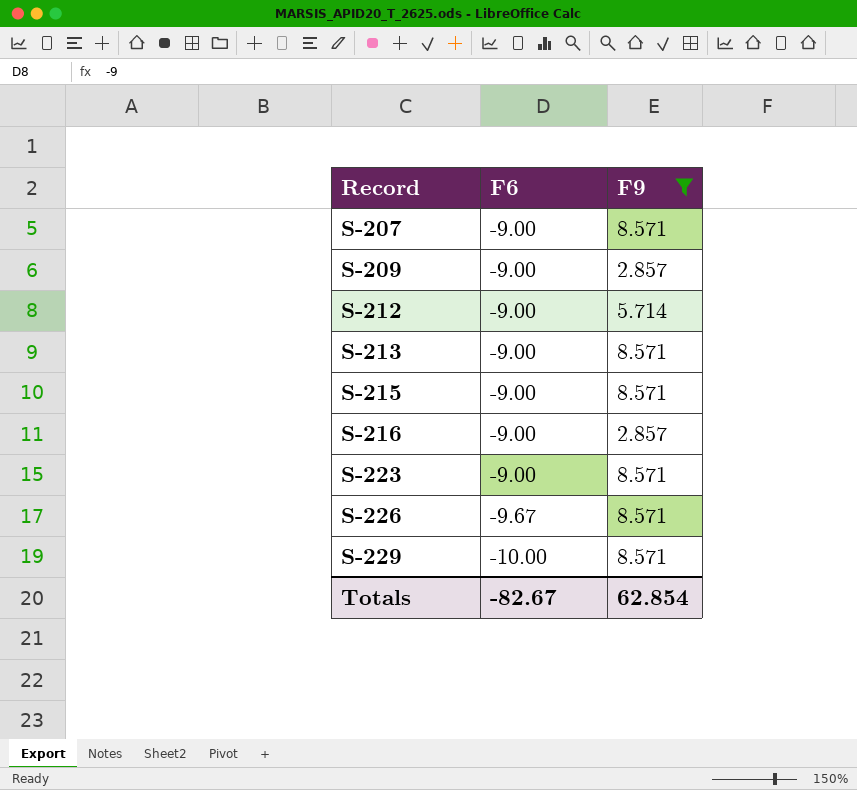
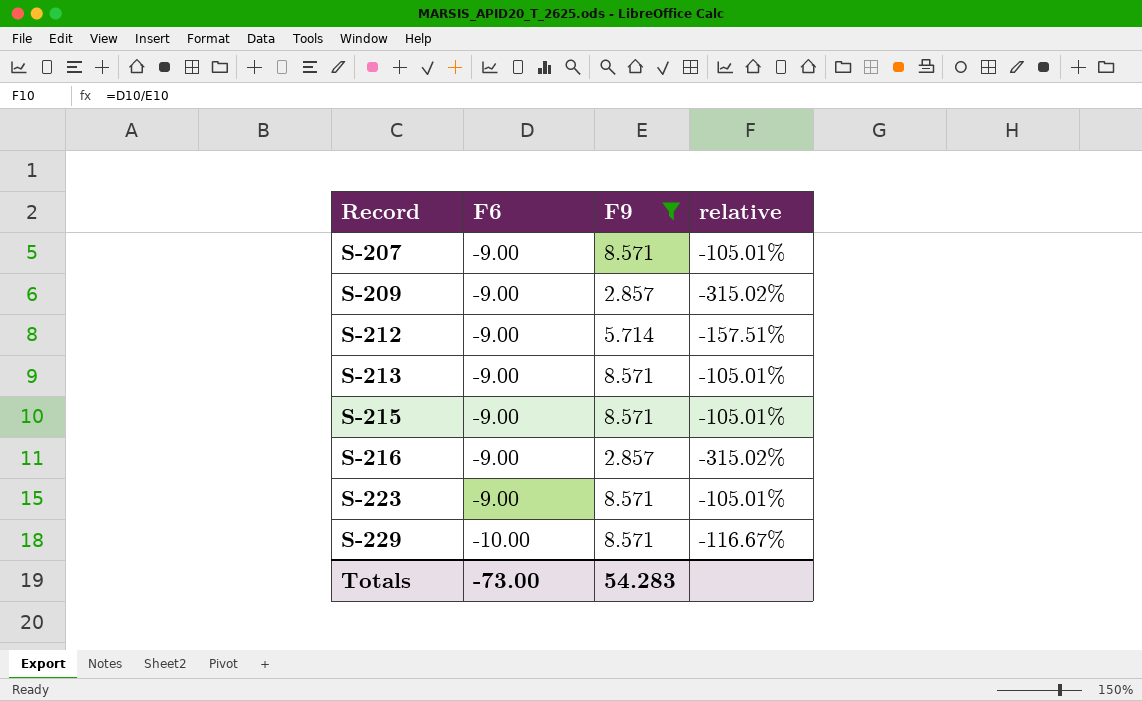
column relative | formula: none -> [F6] / [F9]
row S-226: -9.67 | 8.571 -> none
Totals | F6: -82.67 -> -73.00
Totals | F9: 62.854 -> 54.283

